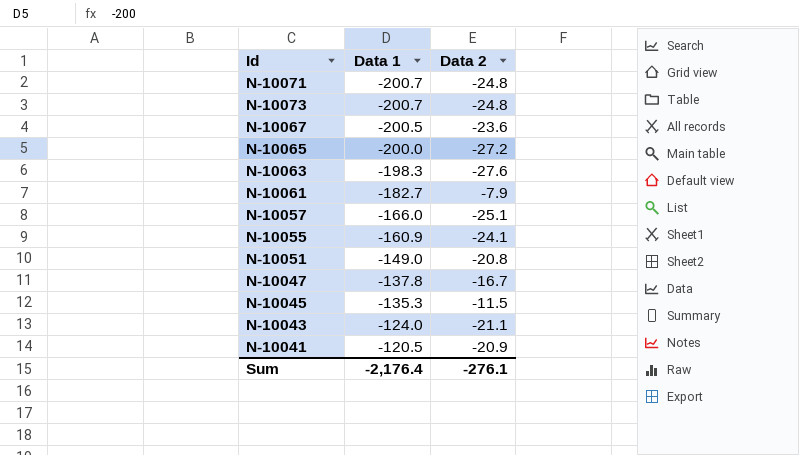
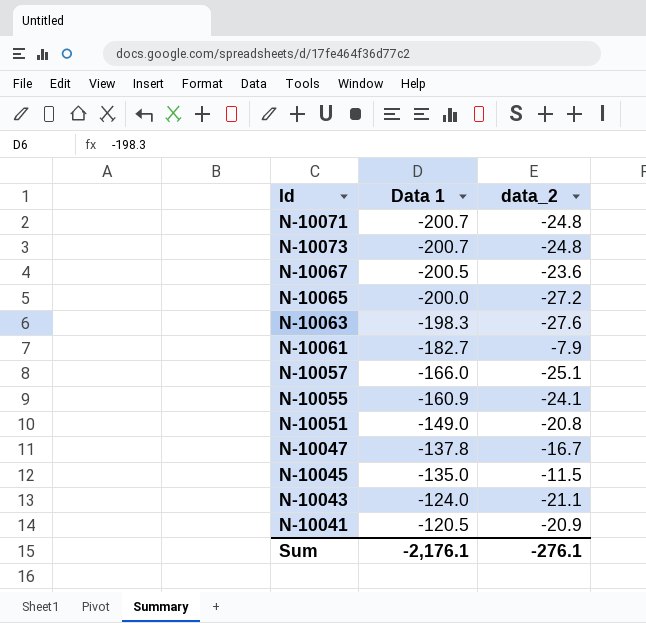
column name: Data 2 -> data_2
N-10045 | Data 1: -135.3 -> -135.0
Sum | Data 1: -2,176.4 -> -2,176.1

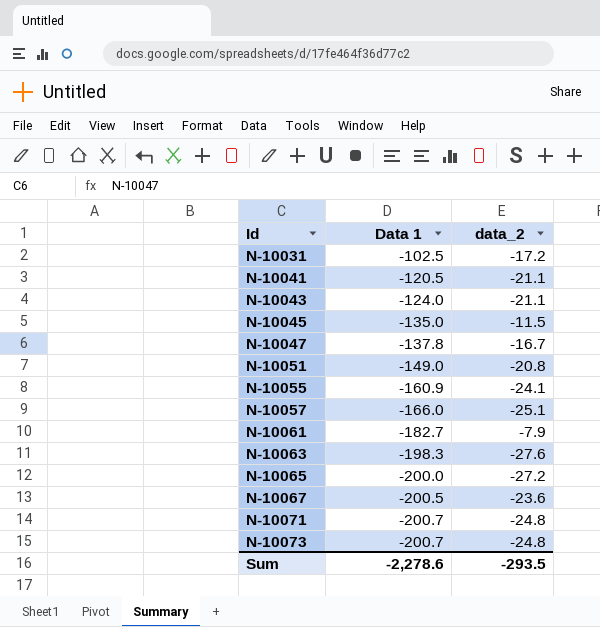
row order: Data 1 ascending -> Id ascending
row N-10031: none -> -102.5 | -17.2
N-10041 | data_2: -20.9 -> -21.1
Sum | Data 1: -2,176.1 -> -2,278.6
Sum | data_2: -276.1 -> -293.5

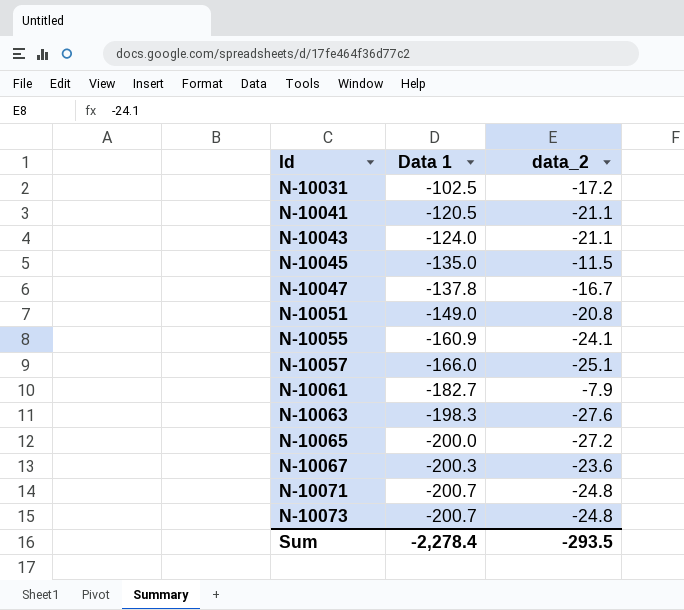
N-10067 | Data 1: -200.5 -> -200.3
Sum | Data 1: -2,278.6 -> -2,278.4

